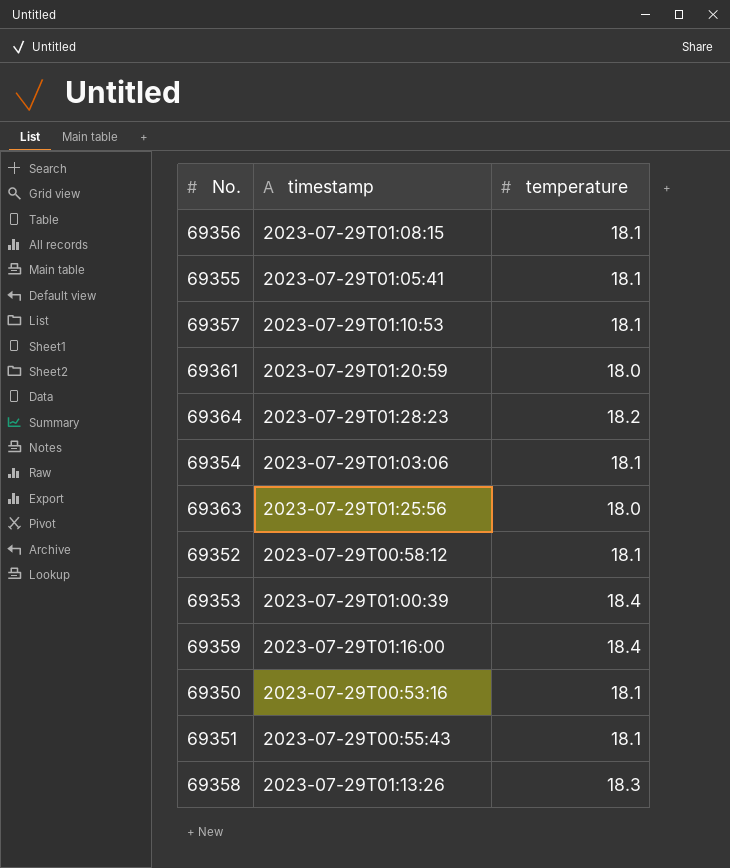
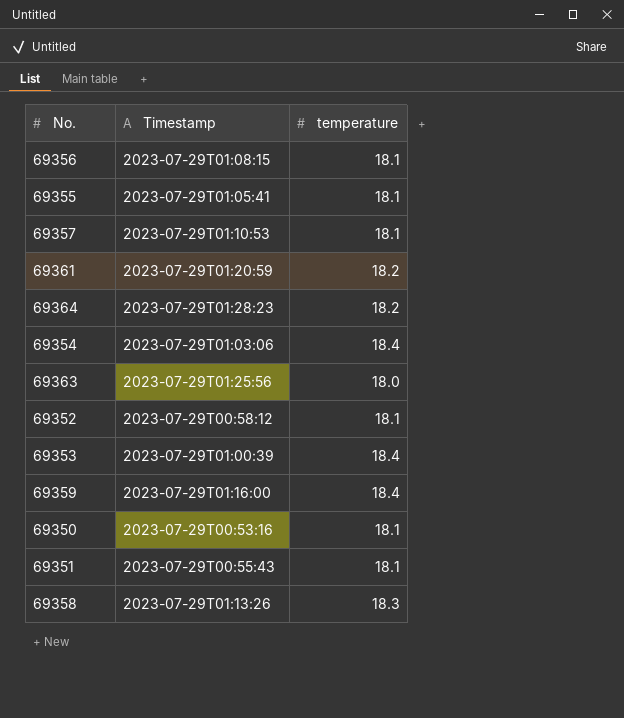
column name: timestamp -> Timestamp
69361 | temperature: 18.0 -> 18.2
69354 | temperature: 18.1 -> 18.4

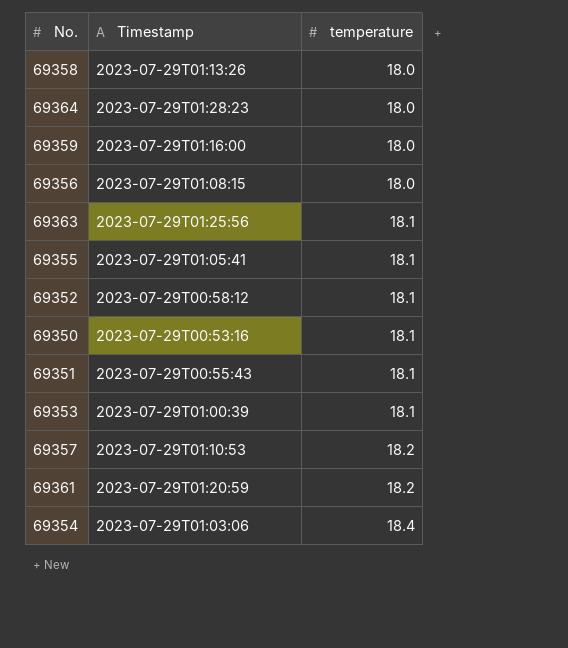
row order: none -> temperature ascending
69358 | temperature: 18.3 -> 18.0
69364 | temperature: 18.2 -> 18.0
69359 | temperature: 18.4 -> 18.0
69356 | temperature: 18.1 -> 18.0
69363 | temperature: 18.0 -> 18.1
69353 | temperature: 18.4 -> 18.1
69357 | temperature: 18.1 -> 18.2

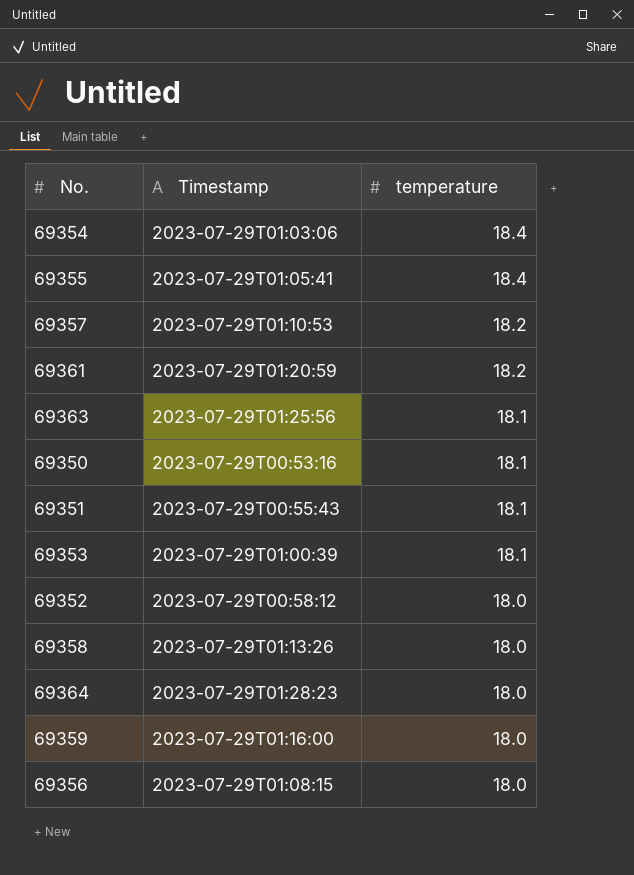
row order: temperature ascending -> temperature descending
69355 | temperature: 18.1 -> 18.4
69352 | temperature: 18.1 -> 18.0

